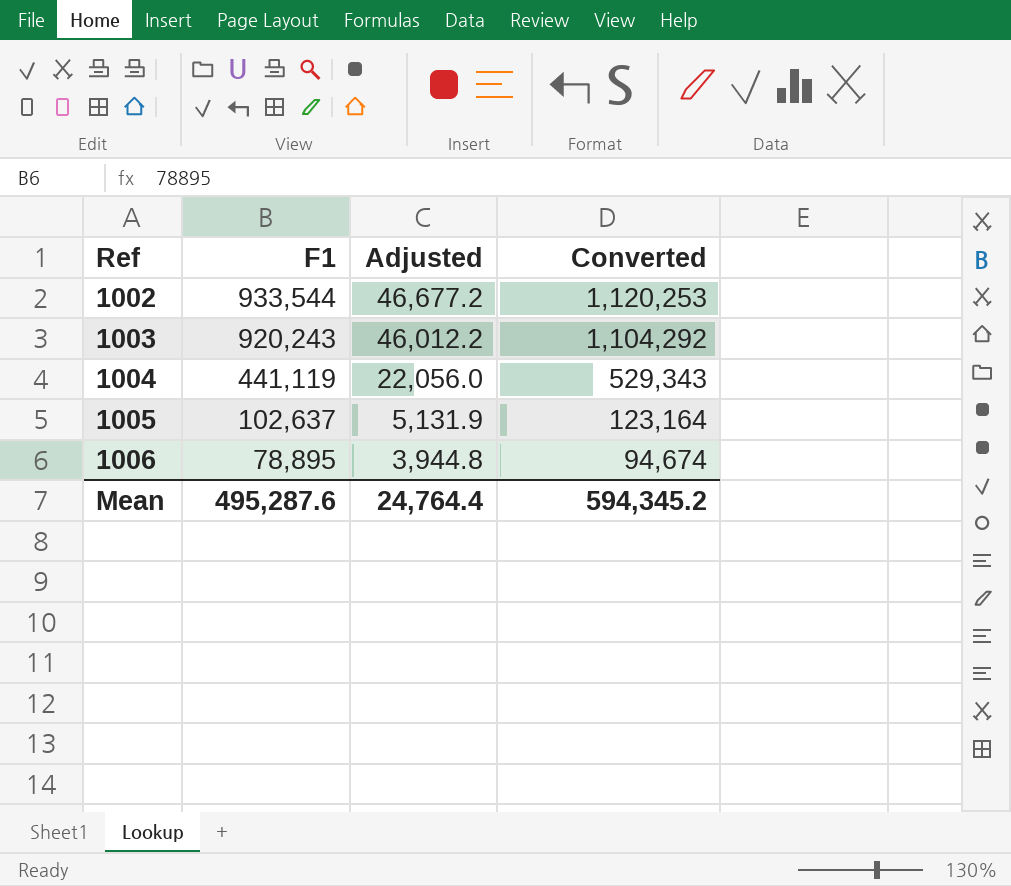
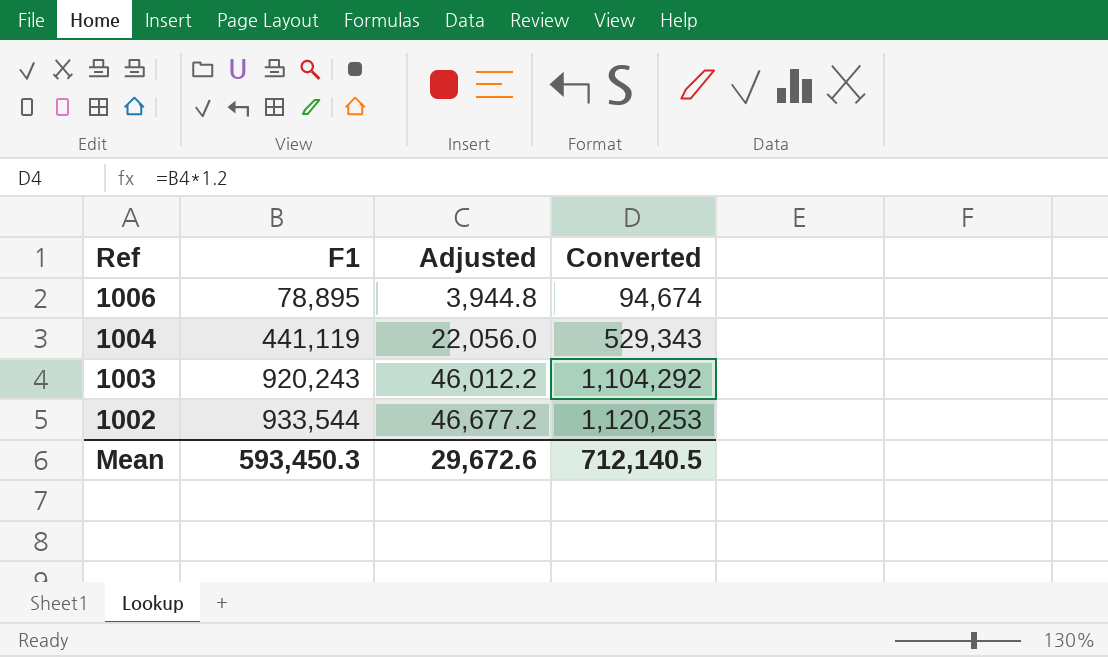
row order: Ref ascending -> Ref descending
row 1005: 102,637 | 5,131.9 | 123,164 -> none
Mean | F1: 495,287.6 -> 593,450.3
Mean | Adjusted: 24,764.4 -> 29,672.6
Mean | Converted: 594,345.2 -> 712,140.5

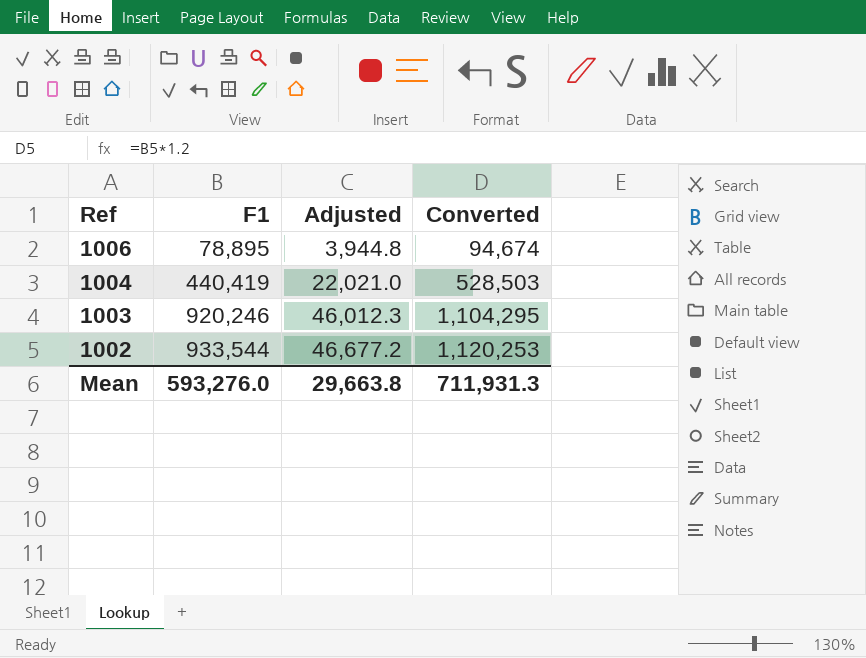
1004 | F1: 441,119 -> 440,419
1004 | Adjusted: 22,056.0 -> 22,021.0
1004 | Converted: 529,343 -> 528,503
1003 | F1: 920,243 -> 920,246
1003 | Adjusted: 46,012.2 -> 46,012.3
1003 | Converted: 1,104,292 -> 1,104,295
Mean | F1: 593,450.3 -> 593,276.0
Mean | Adjusted: 29,672.6 -> 29,663.8
Mean | Converted: 712,140.5 -> 711,931.3

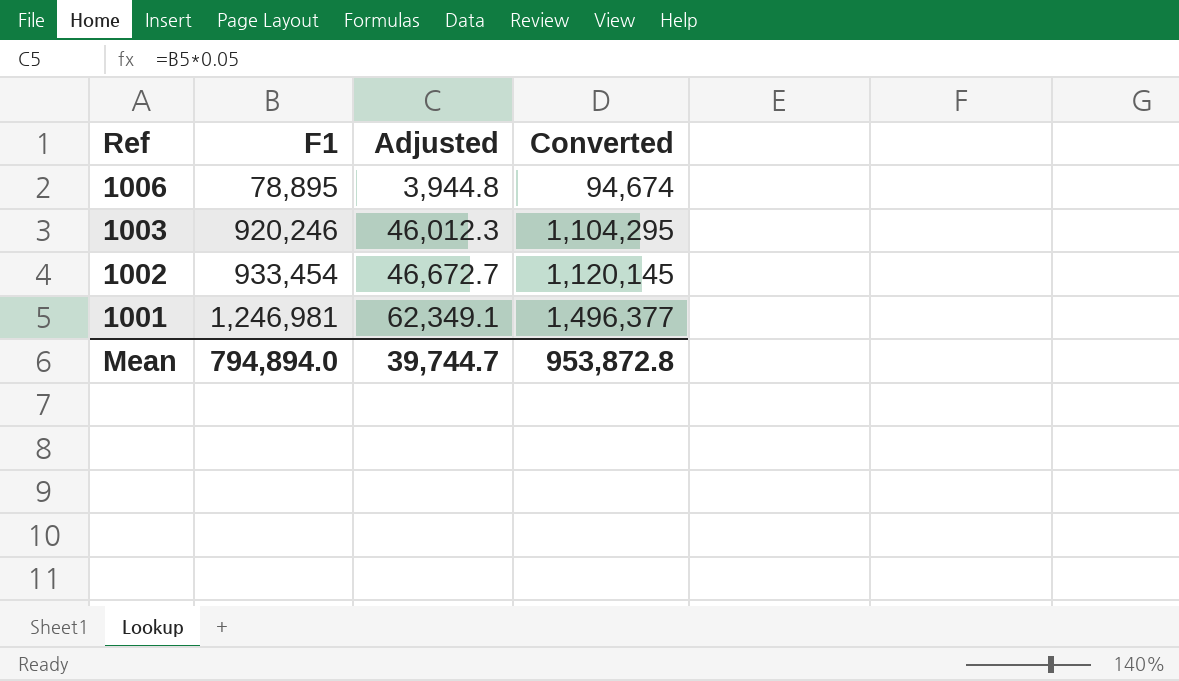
row 1004: 440,419 | 22,021.0 | 528,503 -> none
1002 | F1: 933,544 -> 933,454
1002 | Adjusted: 46,677.2 -> 46,672.7
1002 | Converted: 1,120,253 -> 1,120,145
row 1001: none -> 1,246,981 | 62,349.1 | 1,496,377
Mean | F1: 593,276.0 -> 794,894.0
Mean | Adjusted: 29,663.8 -> 39,744.7
Mean | Converted: 711,931.3 -> 953,872.8

